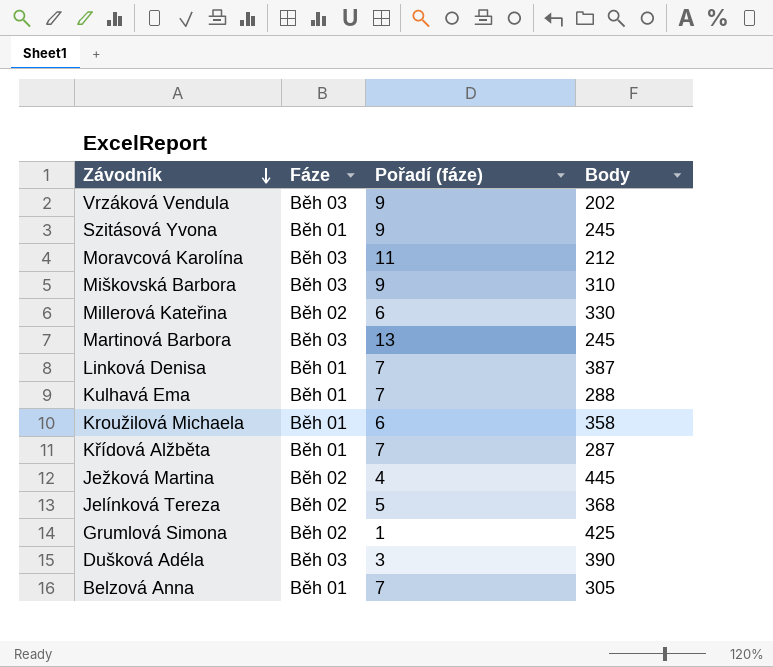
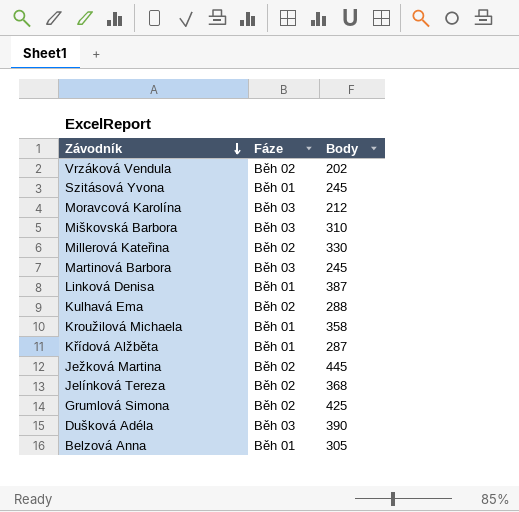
column Pořadí (fáze) | position: 3 -> none
Vrzáková Vendula | Fáze: Běh 03 -> Běh 02
Kulhavá Ema | Fáze: Běh 01 -> Běh 02

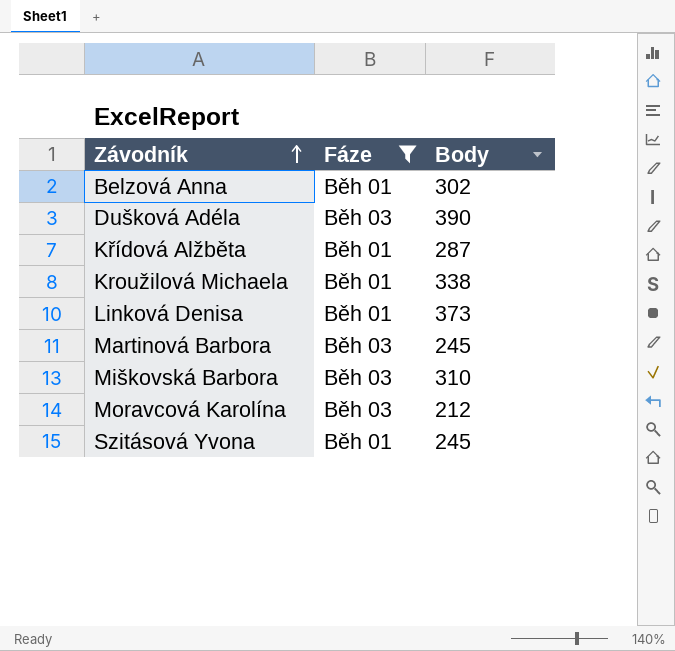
filter: none -> Fáze != Běh 02
row order: Závodník descending -> Závodník ascending
Belzová Anna | Body: 305 -> 302
Kroužilová Michaela | Body: 358 -> 338
Linková Denisa | Body: 387 -> 373

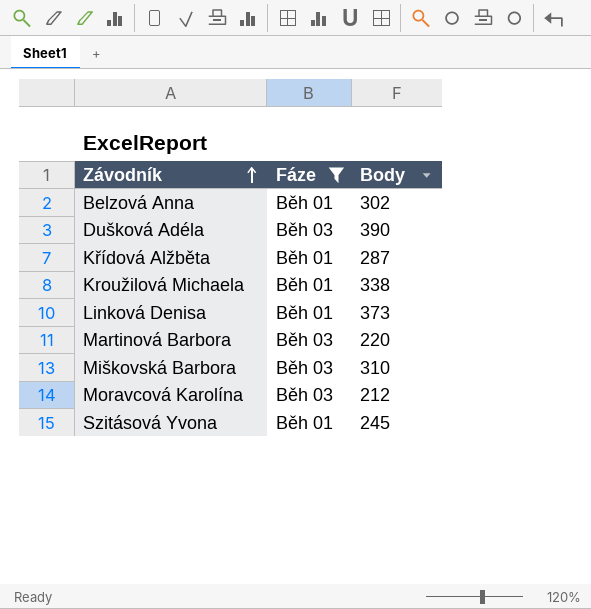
Martinová Barbora | Body: 245 -> 220

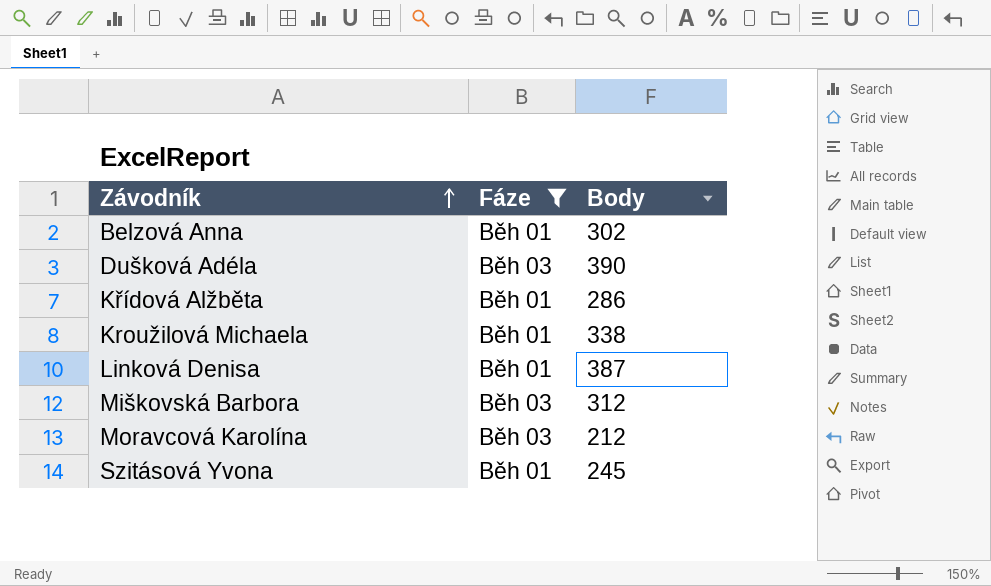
row Martinová Barbora: Běh 03 | 220 -> none
Křídová Alžběta | Body: 287 -> 286
Linková Denisa | Body: 373 -> 387
Miškovská Barbora | Body: 310 -> 312

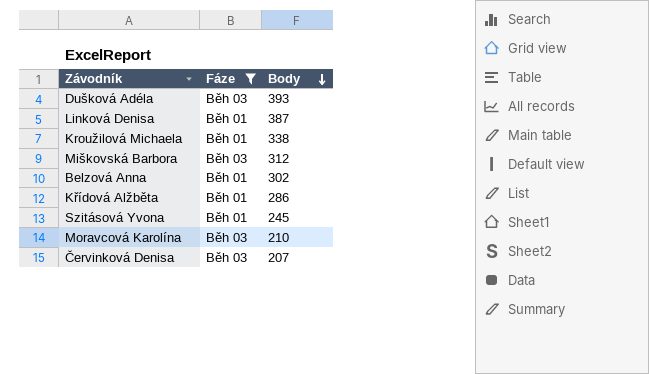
row order: Závodník ascending -> Body descending
Dušková Adéla | Body: 390 -> 393
Moravcová Karolína | Body: 212 -> 210
row Červinková Denisa: none -> Běh 03 | 207

